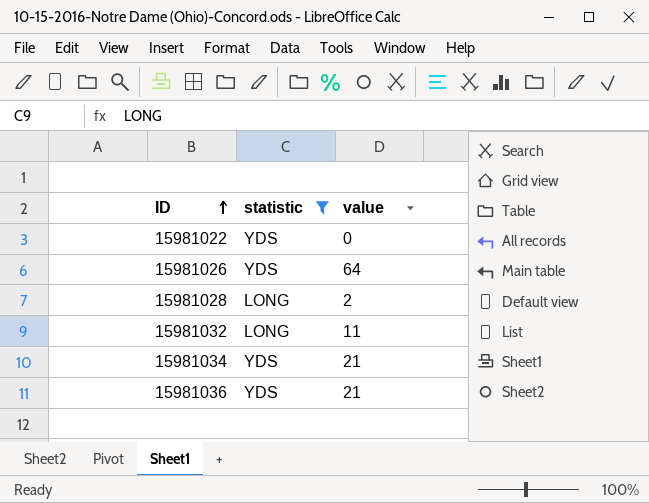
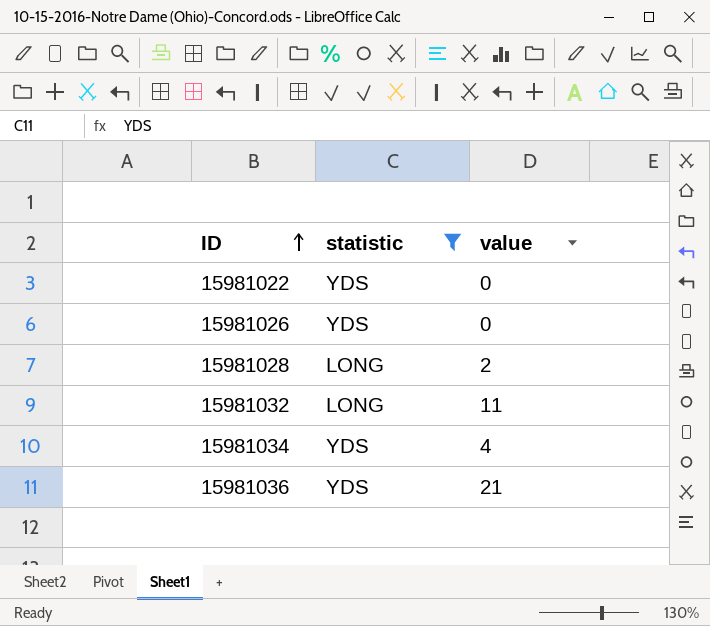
15981026 | value: 64 -> 0
15981034 | value: 21 -> 4

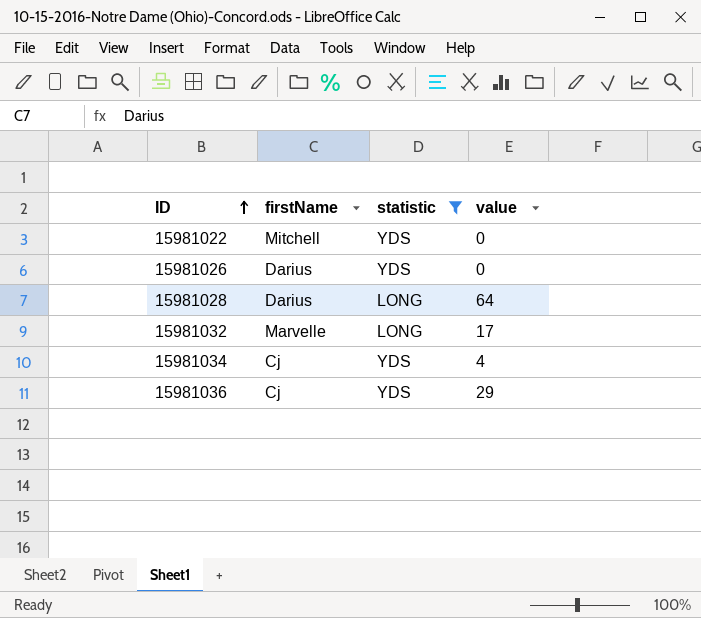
column firstName | position: none -> 2
15981028 | value: 2 -> 64
15981032 | value: 11 -> 17
15981036 | value: 21 -> 29

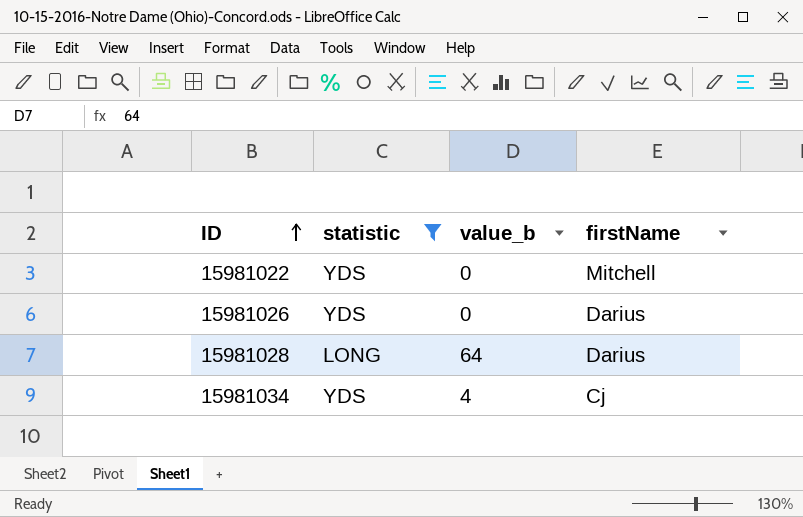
column name: value -> value_b
column firstName | position: 2 -> 4
row 15981032: Marvelle | LONG | 17 -> none
row 15981036: Cj | YDS | 29 -> none

